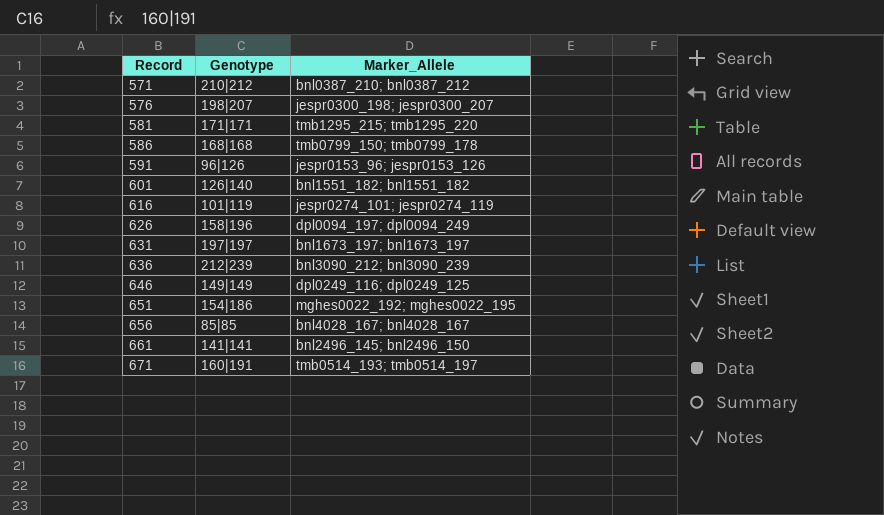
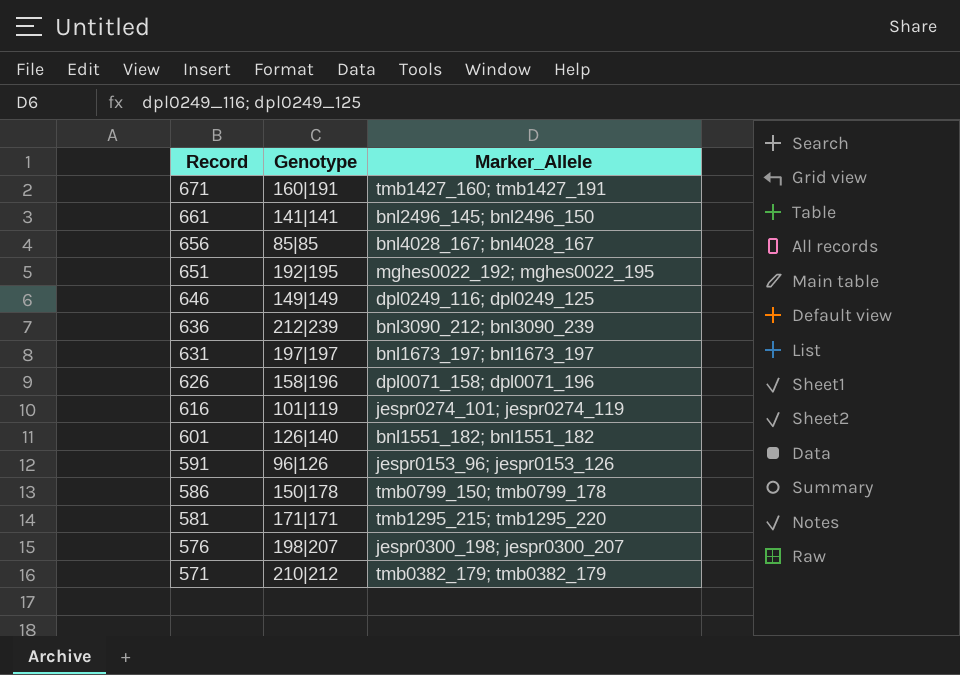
row order: Record ascending -> Record descending
671 | Marker_Allele: tmb0514_193; tmb0514_197 -> tmb1427_160; tmb1427_191
651 | Genotype: 154|186 -> 192|195
626 | Marker_Allele: dpl0094_197; dpl0094_249 -> dpl0071_158; dpl0071_196
586 | Genotype: 168|168 -> 150|178
571 | Marker_Allele: bnl0387_210; bnl0387_212 -> tmb0382_179; tmb0382_179

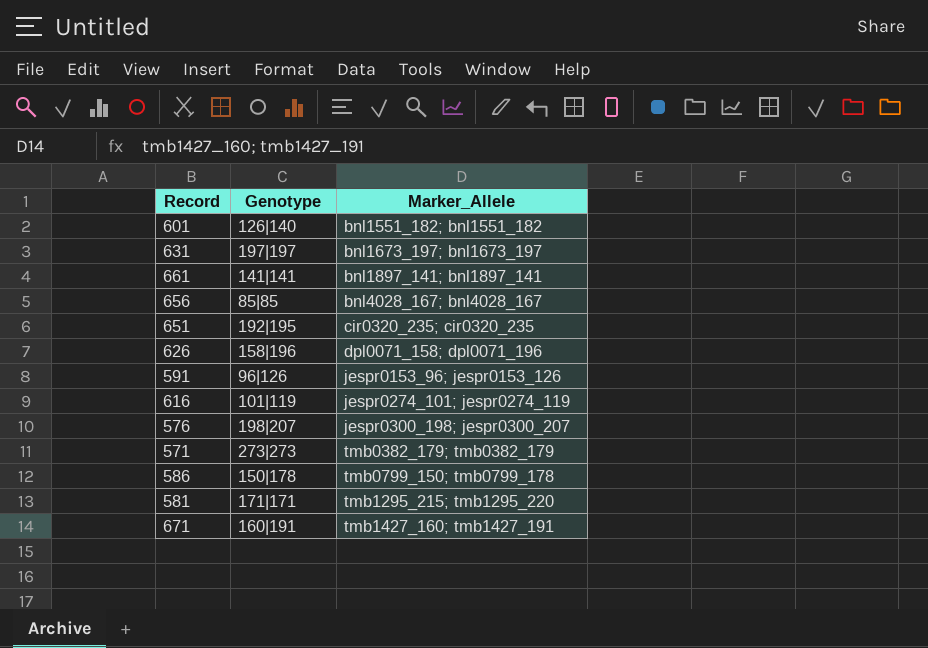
row order: Record descending -> Marker_Allele ascending
row 646: 149|149 | dpl0249_116; dpl0249_125 -> none
row 636: 212|239 | bnl3090_212; bnl3090_239 -> none
661 | Marker_Allele: bnl2496_145; bnl2496_150 -> bnl1897_141; bnl1897_141
651 | Marker_Allele: mghes0022_192; mghes0022_195 -> cir0320_235; cir0320_235
571 | Genotype: 210|212 -> 273|273

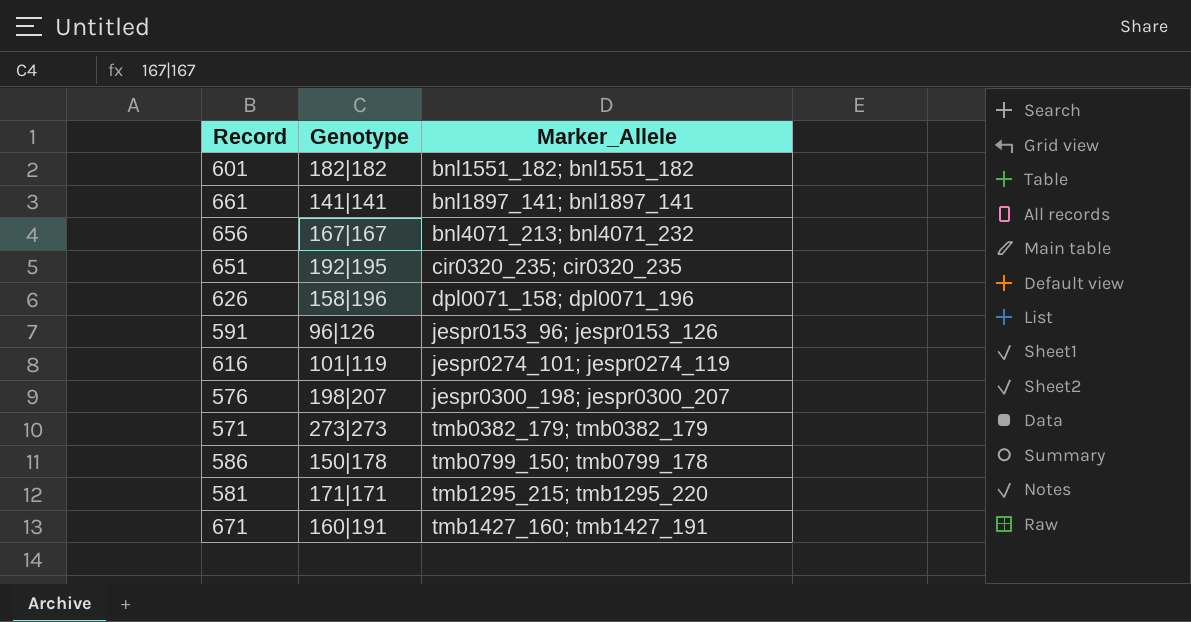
row 631: 197|197 | bnl1673_197; bnl1673_197 -> none
601 | Genotype: 126|140 -> 182|182
656 | Genotype: 85|85 -> 167|167
656 | Marker_Allele: bnl4028_167; bnl4028_167 -> bnl4071_213; bnl4071_232

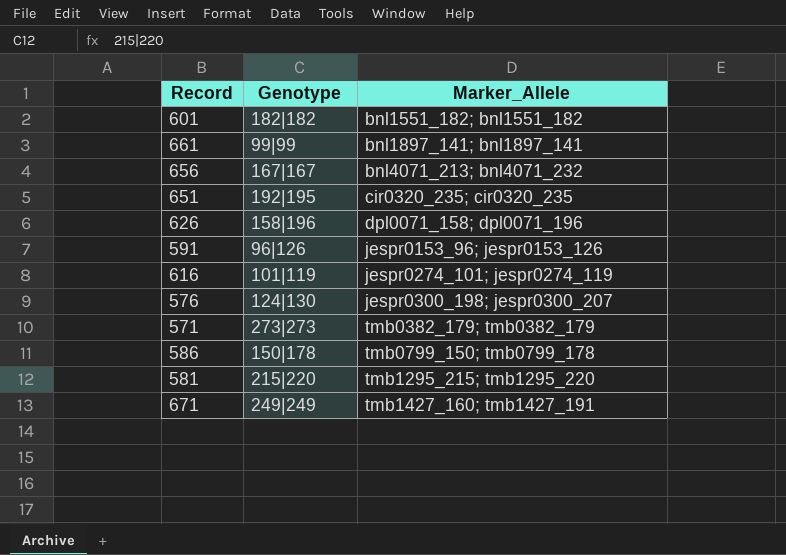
661 | Genotype: 141|141 -> 99|99
576 | Genotype: 198|207 -> 124|130
581 | Genotype: 171|171 -> 215|220
671 | Genotype: 160|191 -> 249|249

